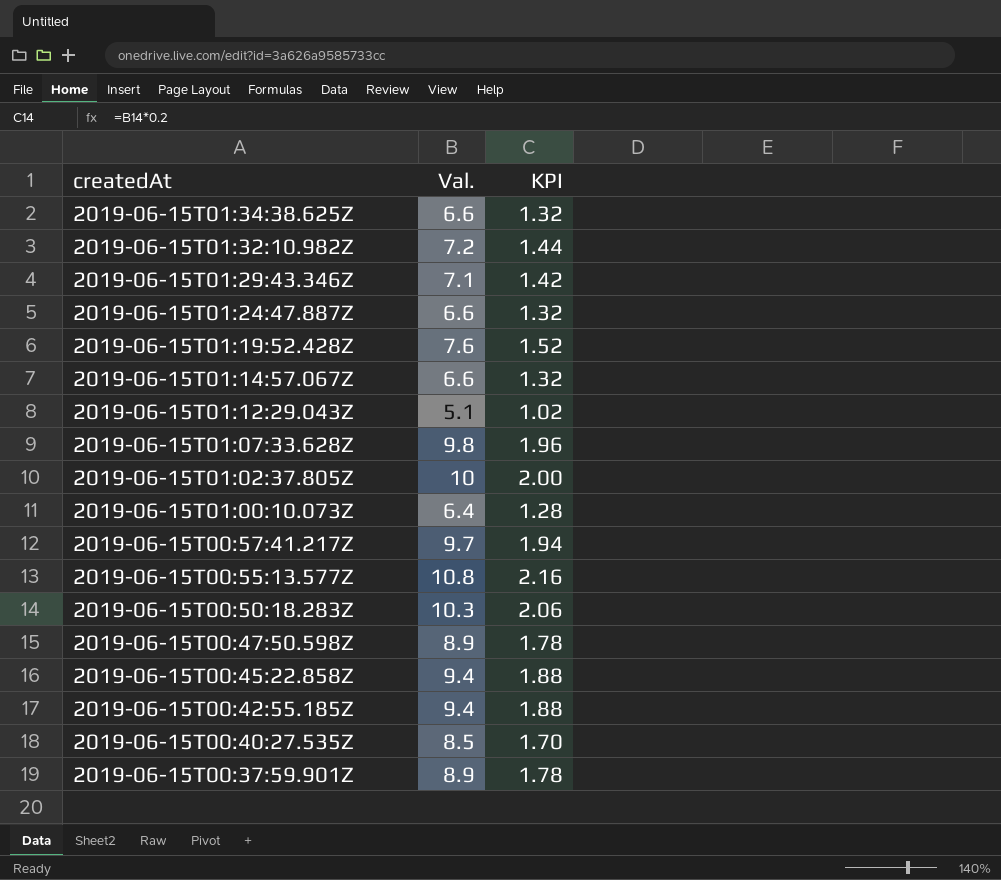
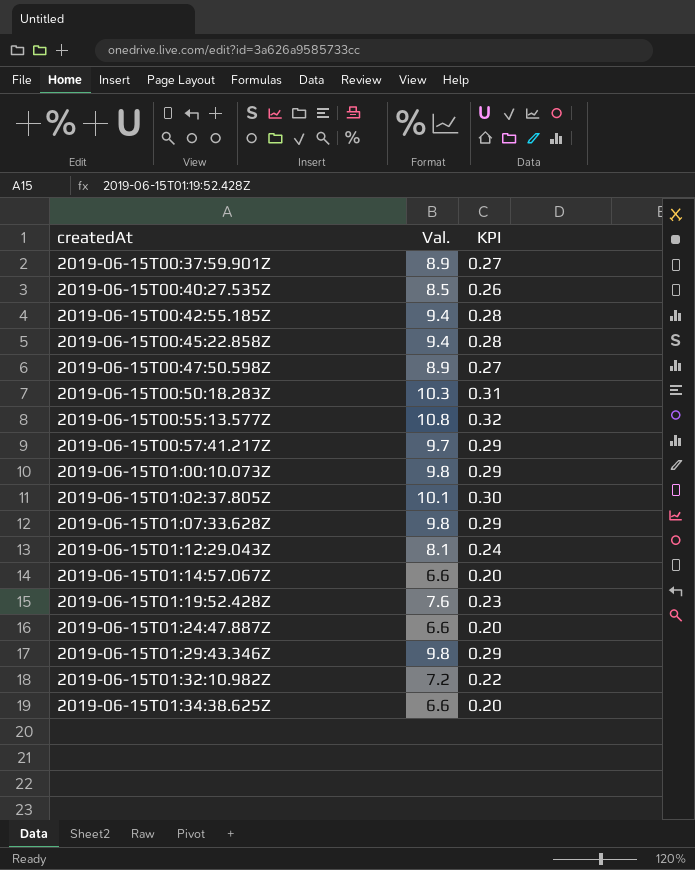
row order: createdAt descending -> createdAt ascending
column KPI | formula: [Val.] * 0.2 -> [Val.] * 0.03
2019-06-15T01:00:10.073Z | Val.: 6.4 -> 9.8
2019-06-15T01:02:37.805Z | Val.: 10 -> 10.1
2019-06-15T01:12:29.043Z | Val.: 5.1 -> 8.1
2019-06-15T01:29:43.346Z | Val.: 7.1 -> 9.8

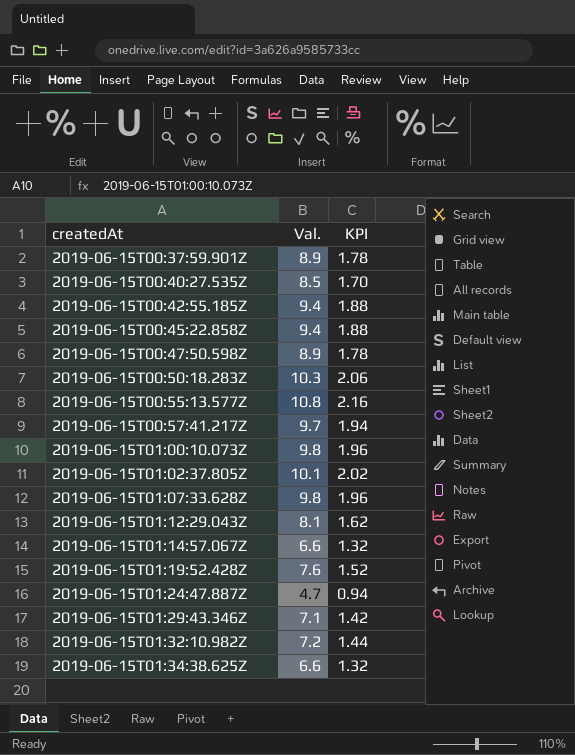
column KPI | formula: [Val.] * 0.03 -> [Val.] * 0.2
2019-06-15T01:24:47.887Z | Val.: 6.6 -> 4.7
2019-06-15T01:29:43.346Z | Val.: 9.8 -> 7.1

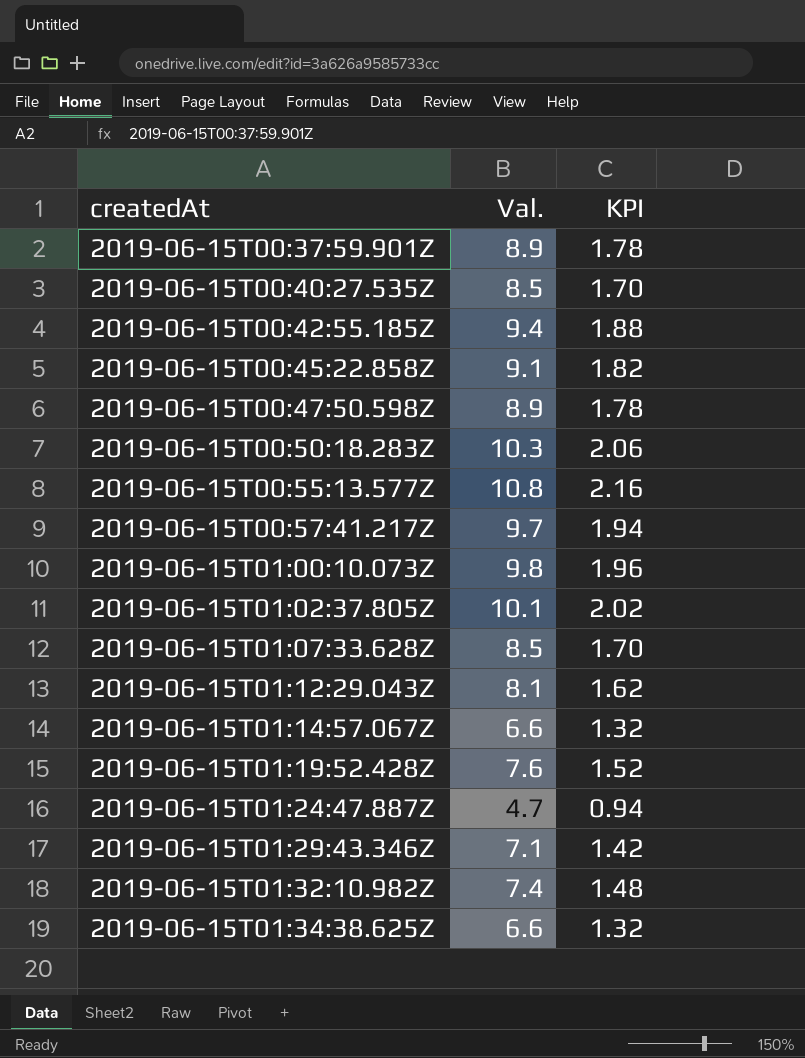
2019-06-15T00:45:22.858Z | Val.: 9.4 -> 9.1
2019-06-15T00:45:22.858Z | KPI: 1.88 -> 1.82
2019-06-15T01:07:33.628Z | Val.: 9.8 -> 8.5
2019-06-15T01:07:33.628Z | KPI: 1.96 -> 1.70
2019-06-15T01:32:10.982Z | Val.: 7.2 -> 7.4
2019-06-15T01:32:10.982Z | KPI: 1.44 -> 1.48

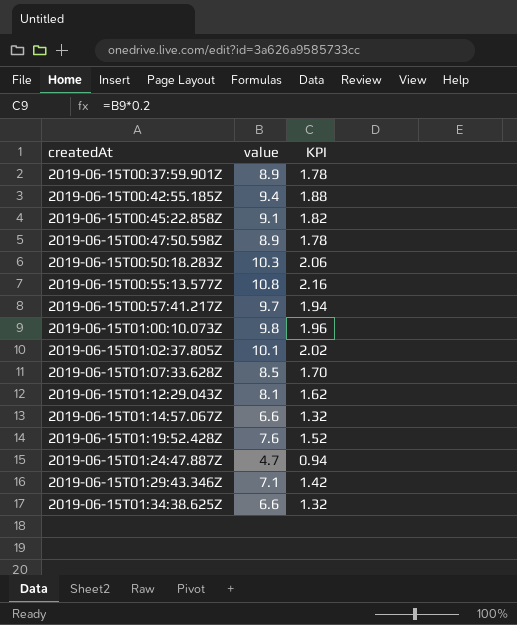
column name: Val. -> value
row 2019-06-15T00:40:27.535Z: 8.5 | 1.70 -> none
row 2019-06-15T01:32:10.982Z: 7.4 | 1.48 -> none

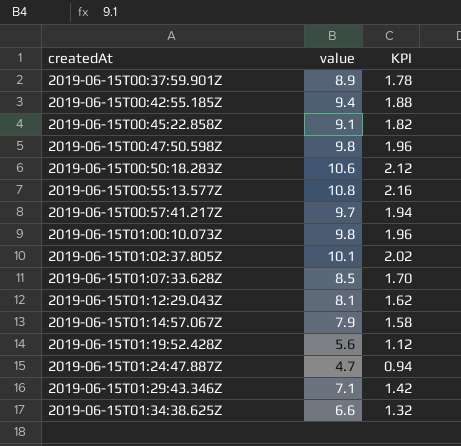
2019-06-15T00:47:50.598Z | value: 8.9 -> 9.8
2019-06-15T00:47:50.598Z | KPI: 1.78 -> 1.96
2019-06-15T00:50:18.283Z | value: 10.3 -> 10.6
2019-06-15T00:50:18.283Z | KPI: 2.06 -> 2.12
2019-06-15T01:14:57.067Z | value: 6.6 -> 7.9
2019-06-15T01:14:57.067Z | KPI: 1.32 -> 1.58
2019-06-15T01:19:52.428Z | value: 7.6 -> 5.6
2019-06-15T01:19:52.428Z | KPI: 1.52 -> 1.12

